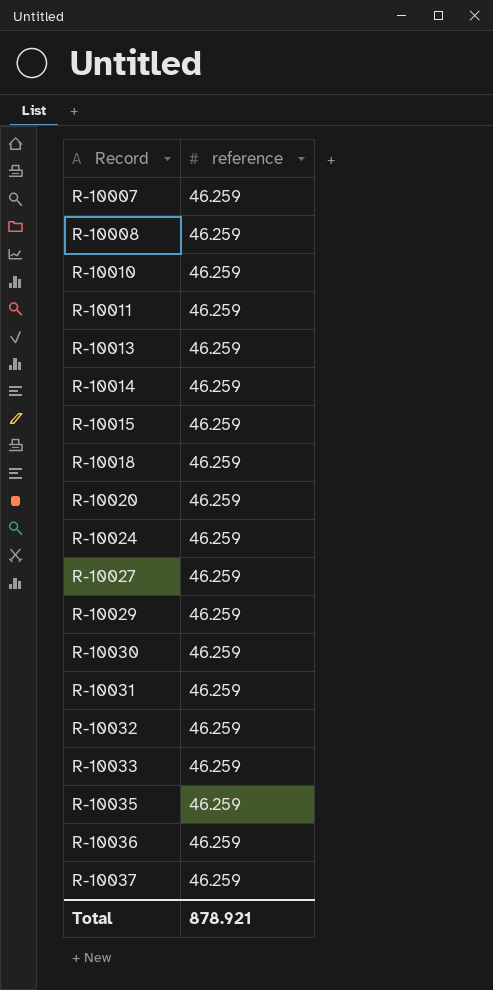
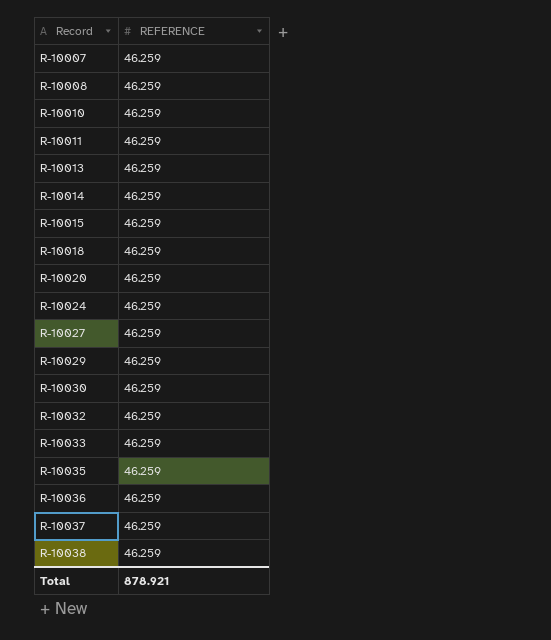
column name: reference -> REFERENCE
row R-10031: 46.259 -> none
row R-10038: none -> 46.259

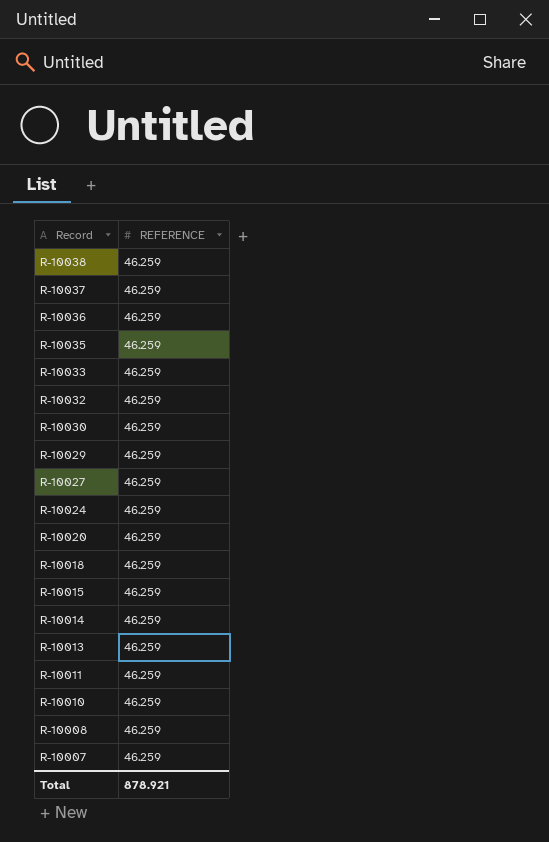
row order: Record ascending -> Record descending

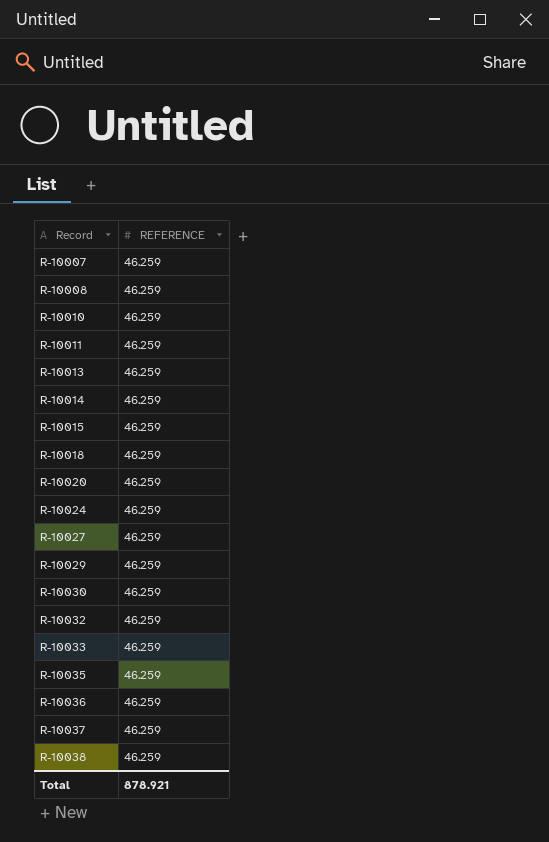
row order: Record descending -> Record ascending

